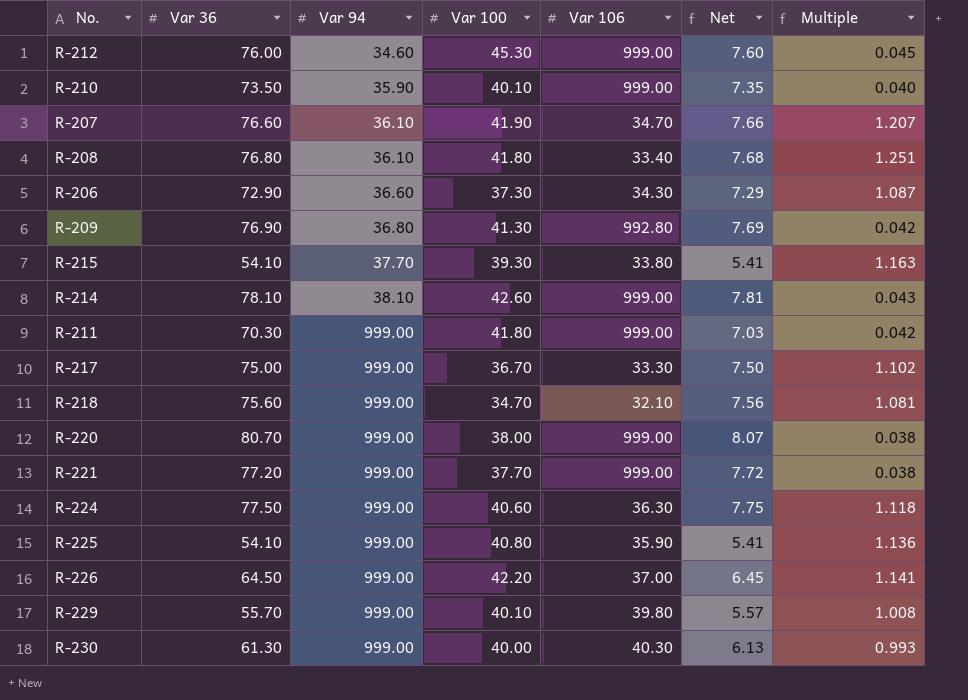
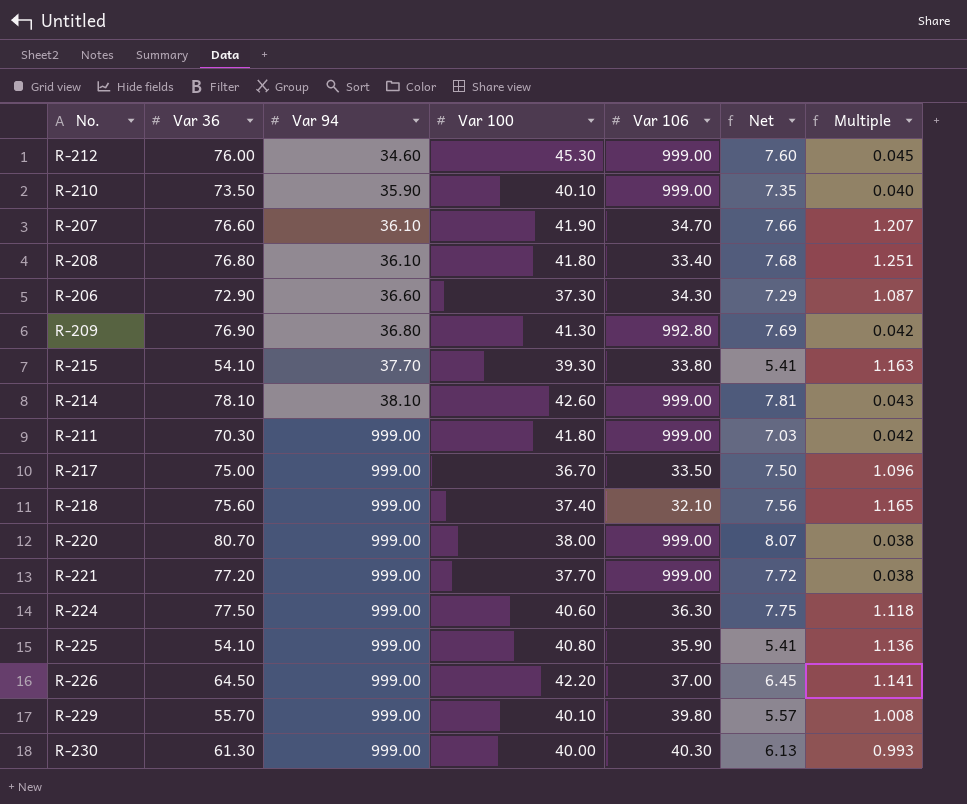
R-217 | Var 106: 33.30 -> 33.50
R-217 | Multiple: 1.102 -> 1.096
R-218 | Var 100: 34.70 -> 37.40
R-218 | Multiple: 1.081 -> 1.165

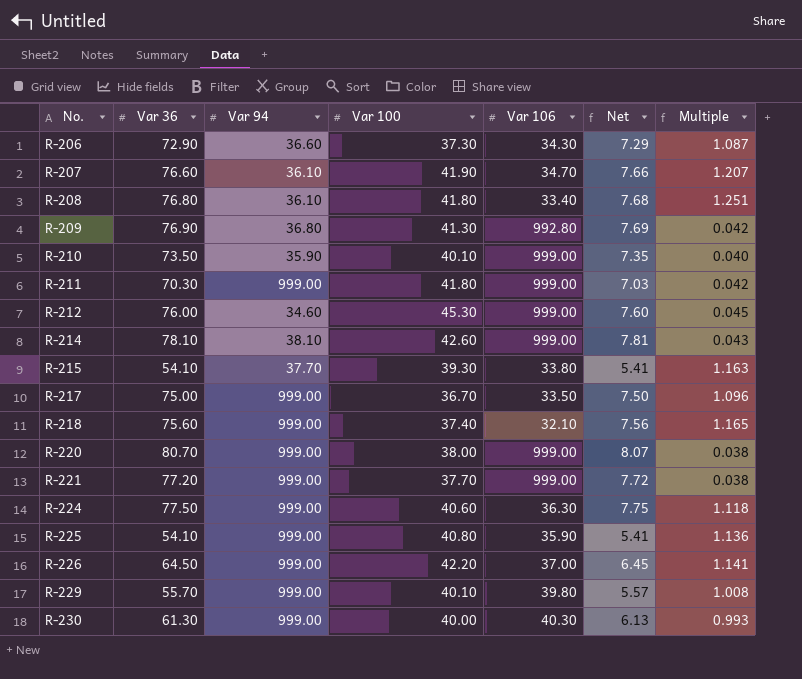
row order: Var 94 ascending -> No. ascending

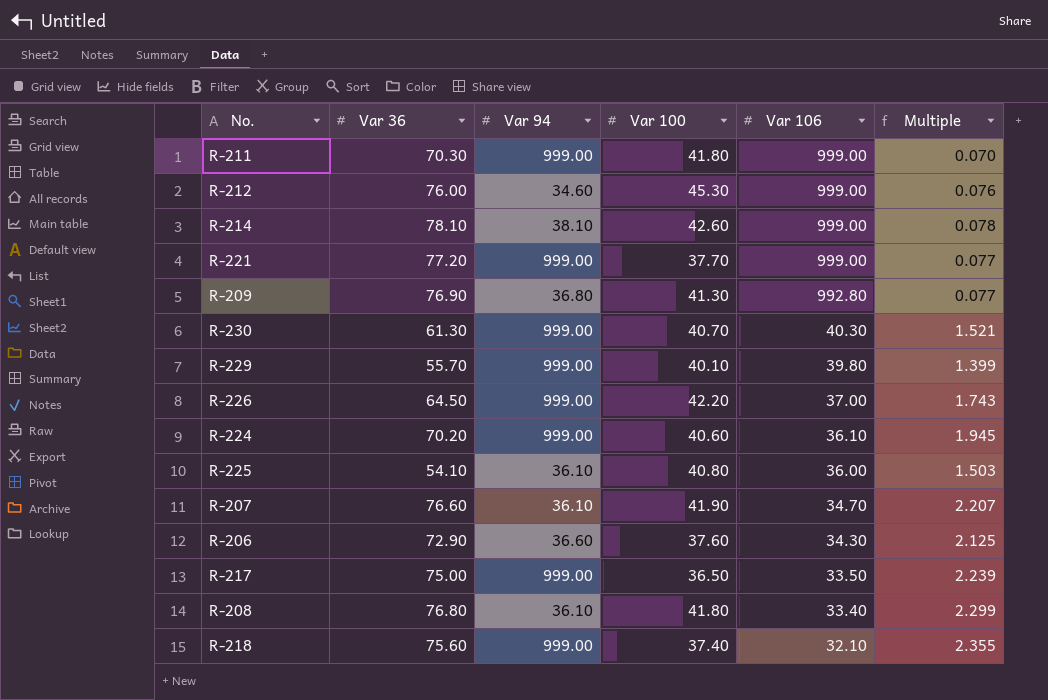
row order: No. ascending -> Var 106 descending
column Net | formula: [Var 36] * 0.1 -> none
column Multiple | formula: [Var 100] / [Var 106] -> [Var 36] / [Var 106]
row R-210: 73.50 | 35.90 | 40.10 | 999.00 | 7.35 | 0.040 -> none
row R-215: 54.10 | 37.70 | 39.30 | 33.80 | 5.41 | 1.163 -> none
row R-220: 80.70 | 999.00 | 38.00 | 999.00 | 8.07 | 0.038 -> none
R-230 | Var 100: 40.00 -> 40.70
R-224 | Var 36: 77.50 -> 70.20
R-224 | Var 106: 36.30 -> 36.10
R-225 | Var 94: 999.00 -> 36.10
R-225 | Var 106: 35.90 -> 36.00
R-206 | Var 100: 37.30 -> 37.60
R-217 | Var 100: 36.70 -> 36.50

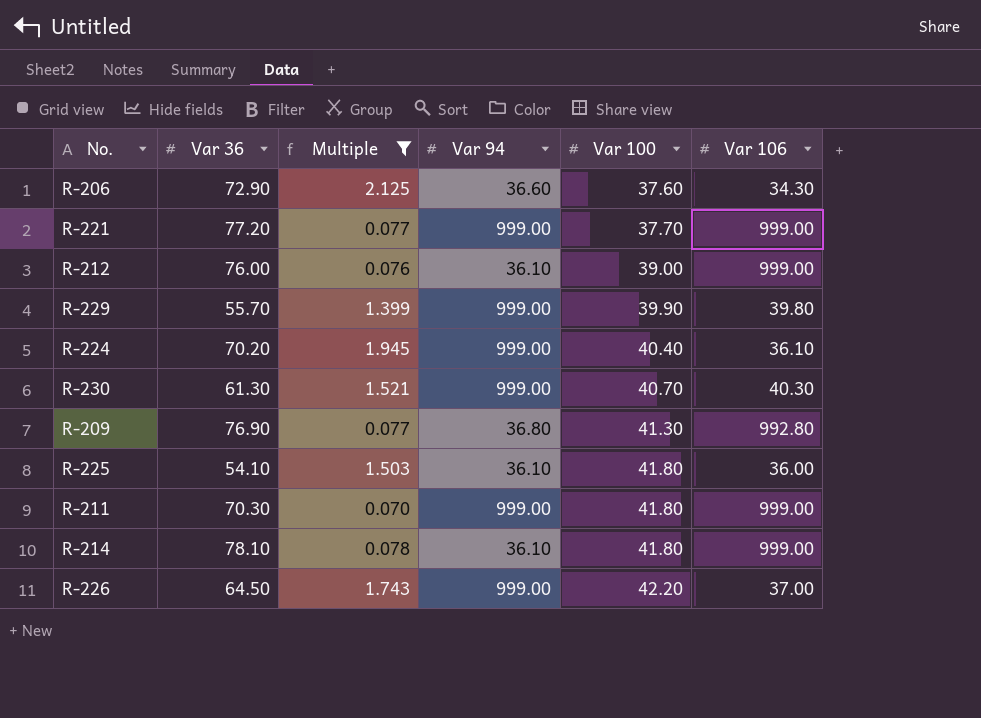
filter: none -> Multiple <= 2.125
row order: Var 106 descending -> Var 100 ascending
column Multiple | position: 6 -> 3
R-212 | Var 94: 34.60 -> 36.10
R-212 | Var 100: 45.30 -> 39.00
R-229 | Var 100: 40.10 -> 39.90
R-224 | Var 100: 40.60 -> 40.40
R-225 | Var 100: 40.80 -> 41.80
R-214 | Var 94: 38.10 -> 36.10
R-214 | Var 100: 42.60 -> 41.80

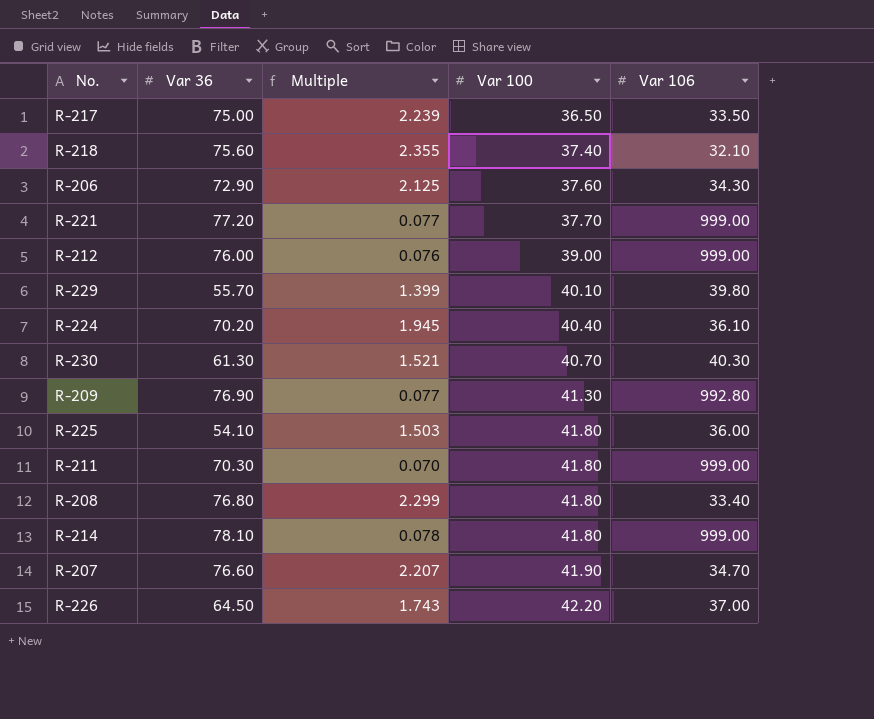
filter: Multiple <= 2.125 -> none
column Var 94 | position: 4 -> none
R-229 | Var 100: 39.90 -> 40.10

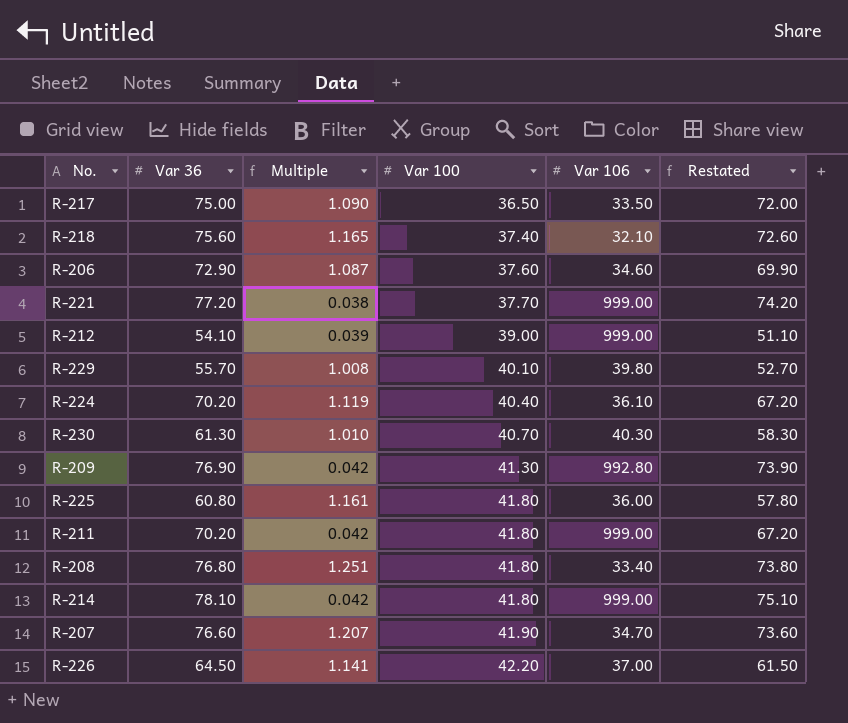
column Multiple | formula: [Var 36] / [Var 106] -> [Var 100] / [Var 106]
column Restated | formula: none -> [Var 36] - 3
R-206 | Var 106: 34.30 -> 34.60
R-212 | Var 36: 76.00 -> 54.10
R-225 | Var 36: 54.10 -> 60.80
R-211 | Var 36: 70.30 -> 70.20

